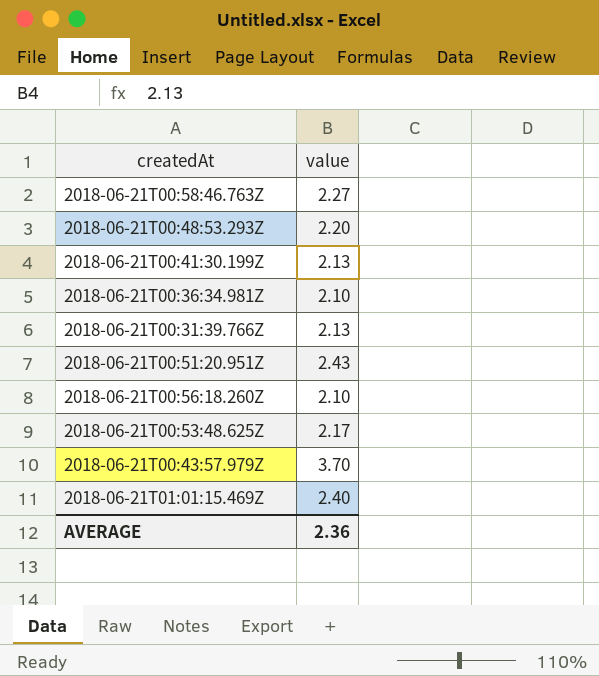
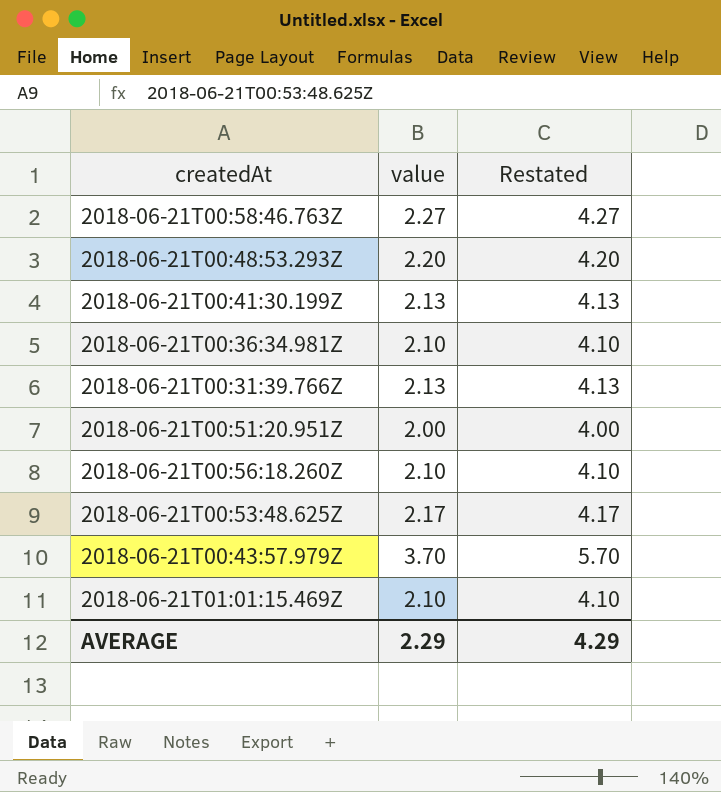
column Restated | formula: none -> [value] + 2
2018-06-21T00:51:20.951Z | value: 2.43 -> 2.00
2018-06-21T01:01:15.469Z | value: 2.40 -> 2.10
AVERAGE | value: 2.36 -> 2.29

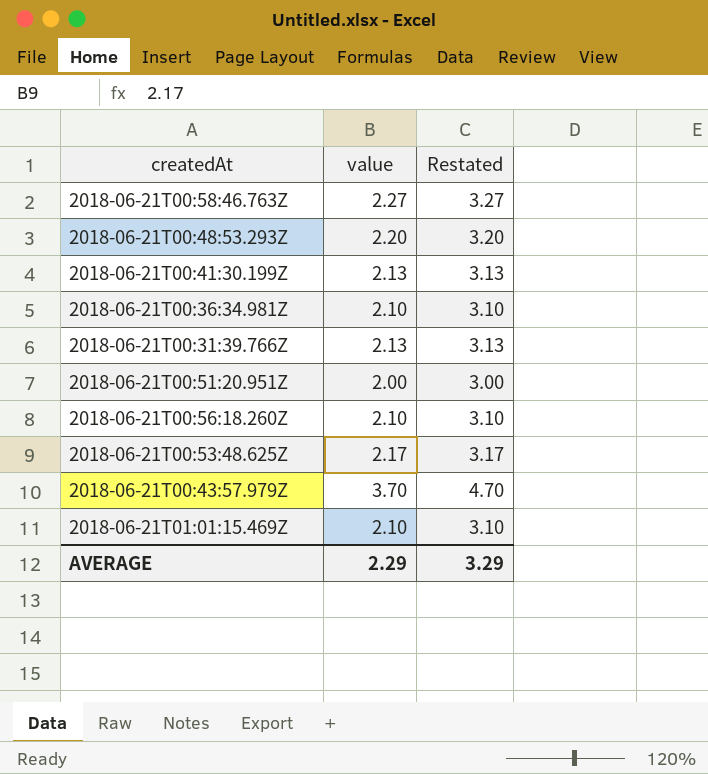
column Restated | formula: [value] + 2 -> [value] + 1
AVERAGE | Restated: 4.29 -> 3.29

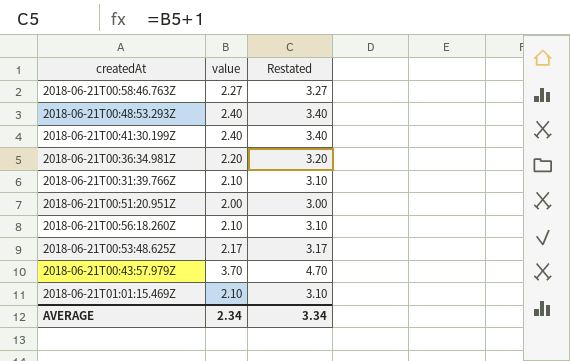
2018-06-21T00:48:53.293Z | value: 2.20 -> 2.40
2018-06-21T00:48:53.293Z | Restated: 3.20 -> 3.40
2018-06-21T00:41:30.199Z | value: 2.13 -> 2.40
2018-06-21T00:41:30.199Z | Restated: 3.13 -> 3.40
2018-06-21T00:36:34.981Z | value: 2.10 -> 2.20
2018-06-21T00:36:34.981Z | Restated: 3.10 -> 3.20
2018-06-21T00:31:39.766Z | value: 2.13 -> 2.10
2018-06-21T00:31:39.766Z | Restated: 3.13 -> 3.10
AVERAGE | value: 2.29 -> 2.34
AVERAGE | Restated: 3.29 -> 3.34

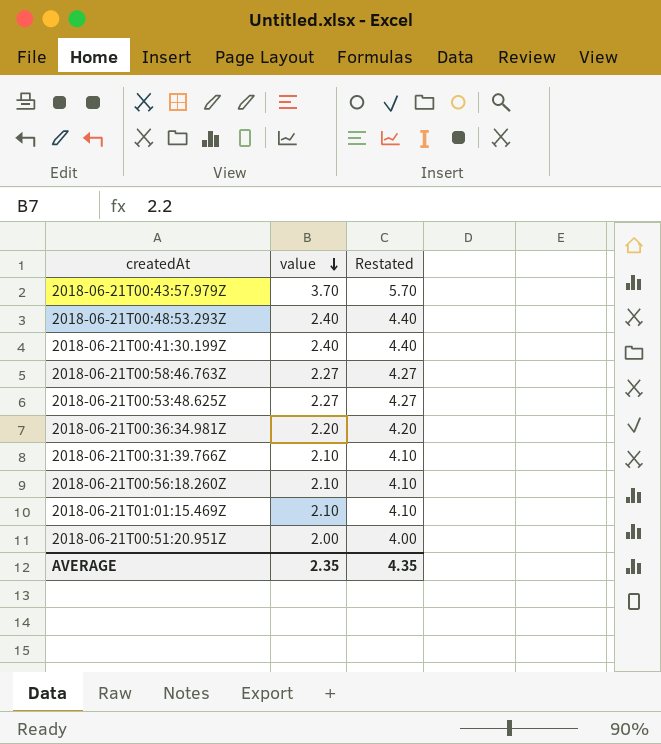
row order: none -> value descending
column Restated | formula: [value] + 1 -> [value] + 2
2018-06-21T00:53:48.625Z | value: 2.17 -> 2.27
AVERAGE | value: 2.34 -> 2.35
AVERAGE | Restated: 3.34 -> 4.35

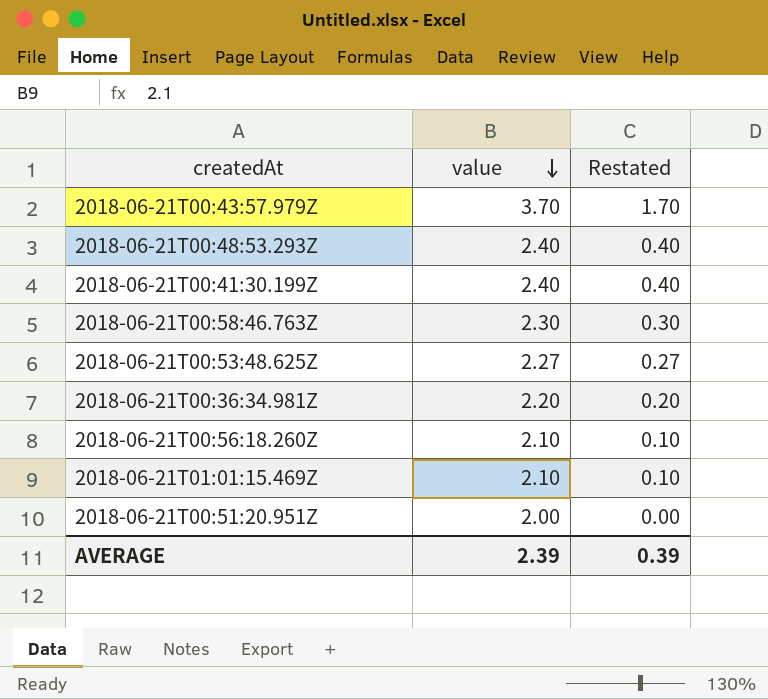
column Restated | formula: [value] + 2 -> [value] - 2
row 2018-06-21T00:31:39.766Z: 2.10 | 4.10 -> none
2018-06-21T00:58:46.763Z | value: 2.27 -> 2.30
AVERAGE | value: 2.35 -> 2.39
AVERAGE | Restated: 4.35 -> 0.39

